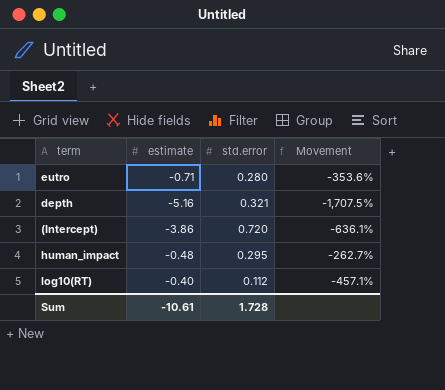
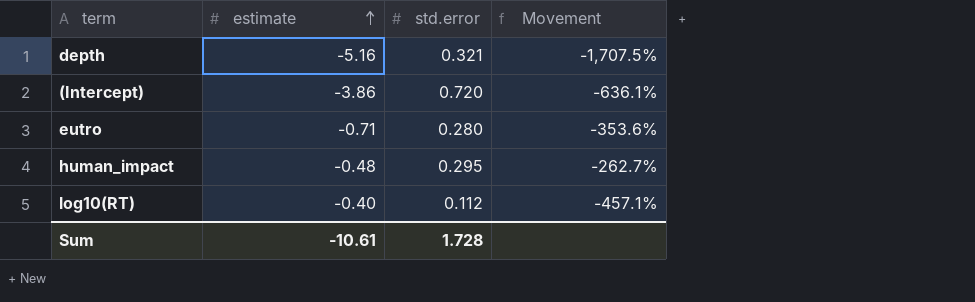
row order: none -> estimate ascending

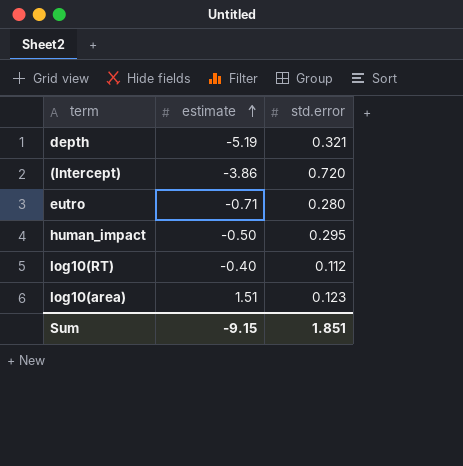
column Movement | formula: ([estimate] - [std.error]) / [std.error] -> none
depth | estimate: -5.16 -> -5.19
human_impact | estimate: -0.48 -> -0.50
row log10(area): none -> 1.51 | 0.123
Sum | estimate: -10.61 -> -9.15
Sum | std.error: 1.728 -> 1.851

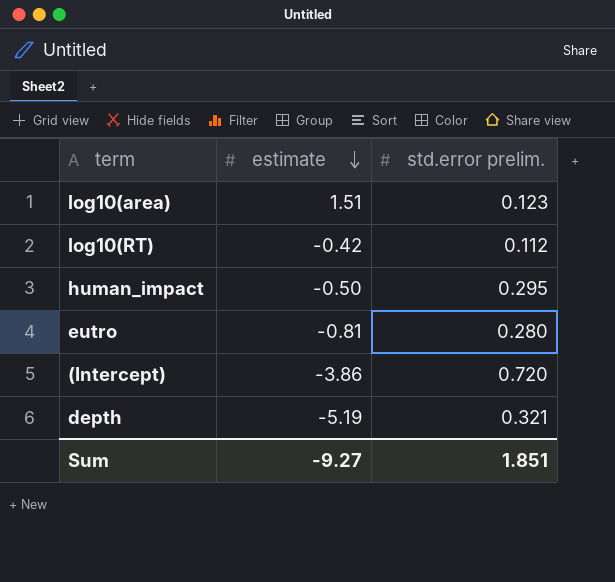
row order: estimate ascending -> estimate descending
column name: std.error -> std.error prelim.
log10(RT) | estimate: -0.40 -> -0.42
eutro | estimate: -0.71 -> -0.81
Sum | estimate: -9.15 -> -9.27

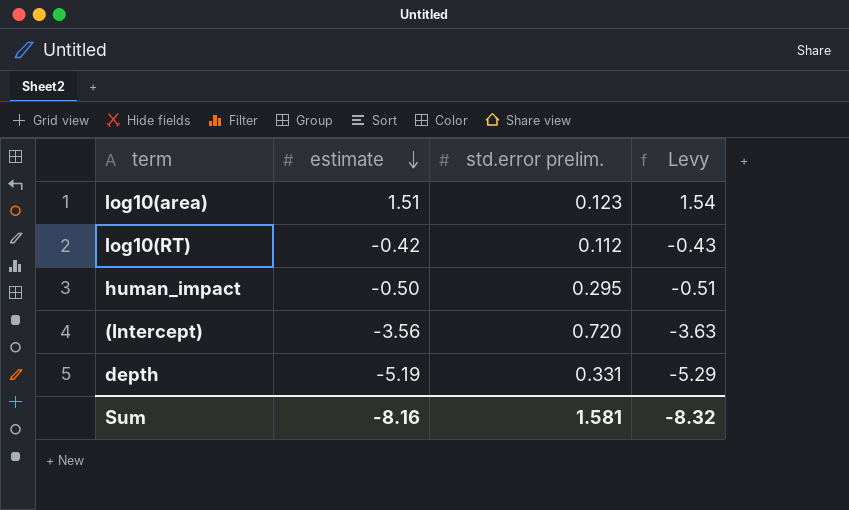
column Levy | formula: none -> [estimate] * 1.02
row eutro: -0.81 | 0.280 -> none
(Intercept) | estimate: -3.86 -> -3.56
depth | std.error prelim.: 0.321 -> 0.331
Sum | estimate: -9.27 -> -8.16
Sum | std.error prelim.: 1.851 -> 1.581

